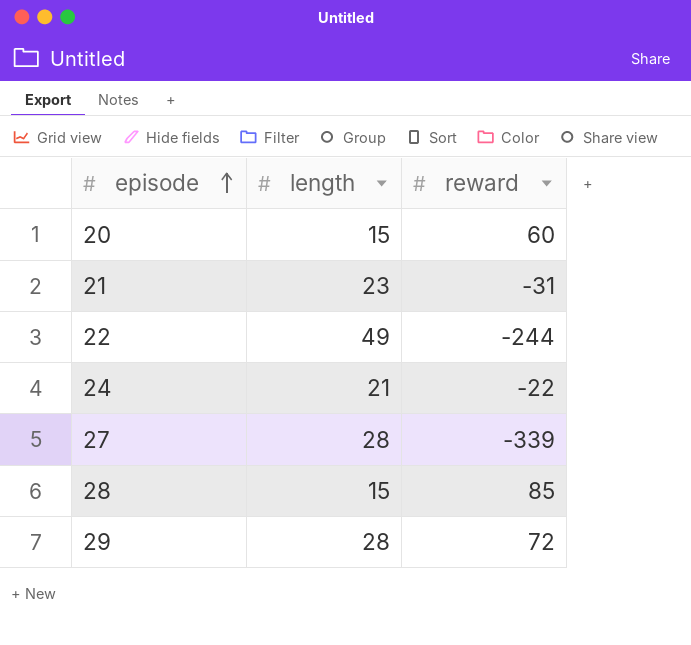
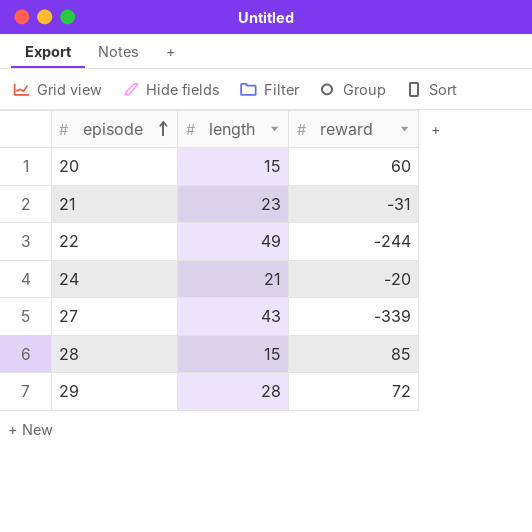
24 | reward: -22 -> -20
27 | length: 28 -> 43

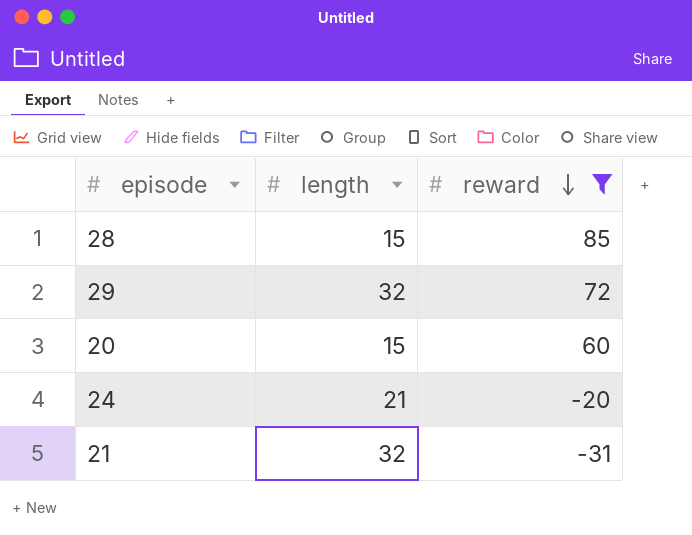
filter: none -> reward >= -31
row order: episode ascending -> reward descending
29 | length: 28 -> 32
21 | length: 23 -> 32

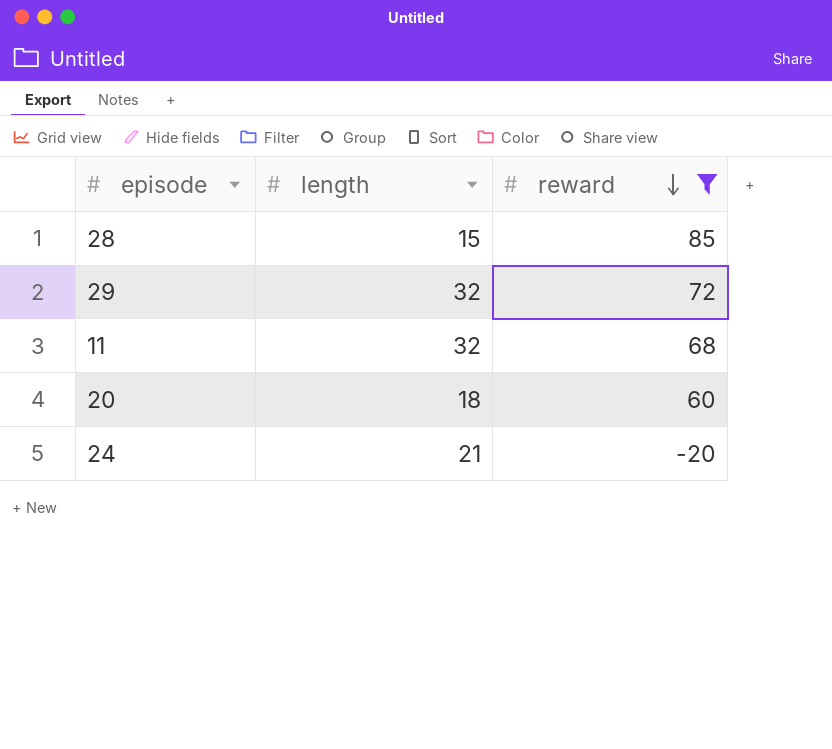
row 21: 32 | -31 -> none
row 11: none -> 32 | 68
20 | length: 15 -> 18

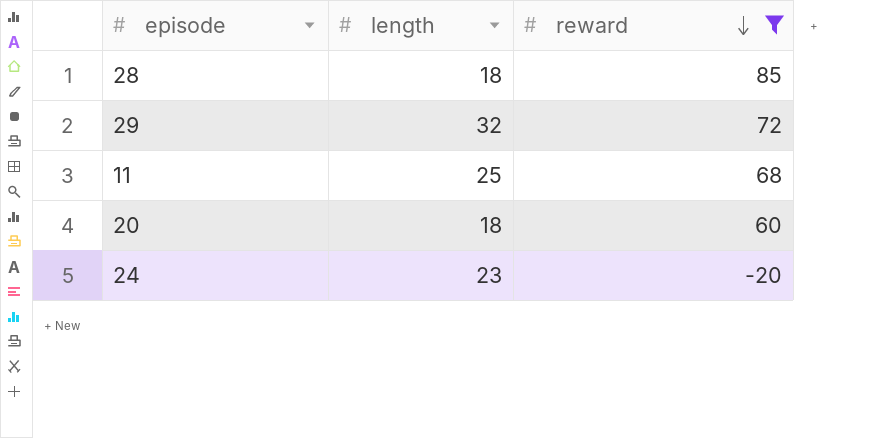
28 | length: 15 -> 18
11 | length: 32 -> 25
24 | length: 21 -> 23

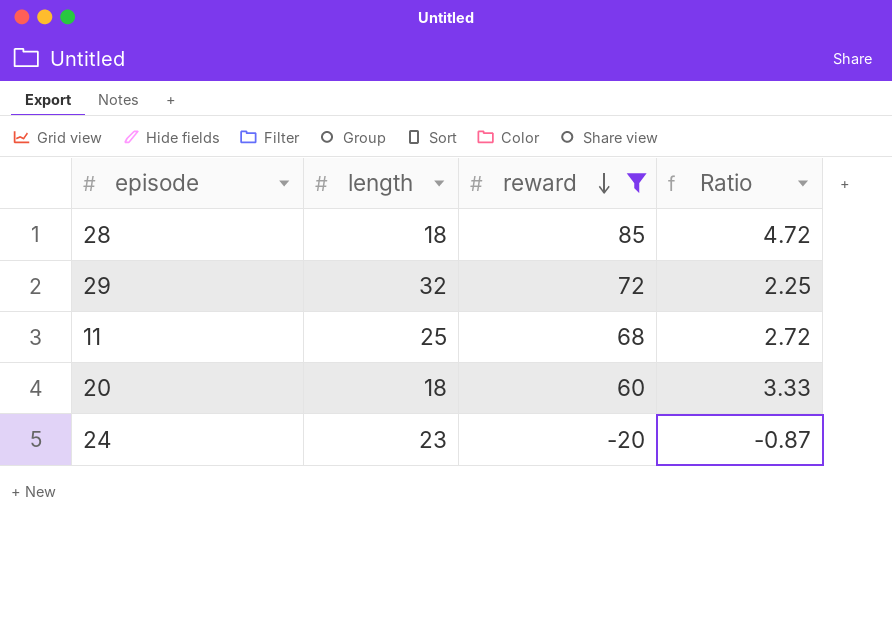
column Ratio | formula: none -> [reward] / [length]

